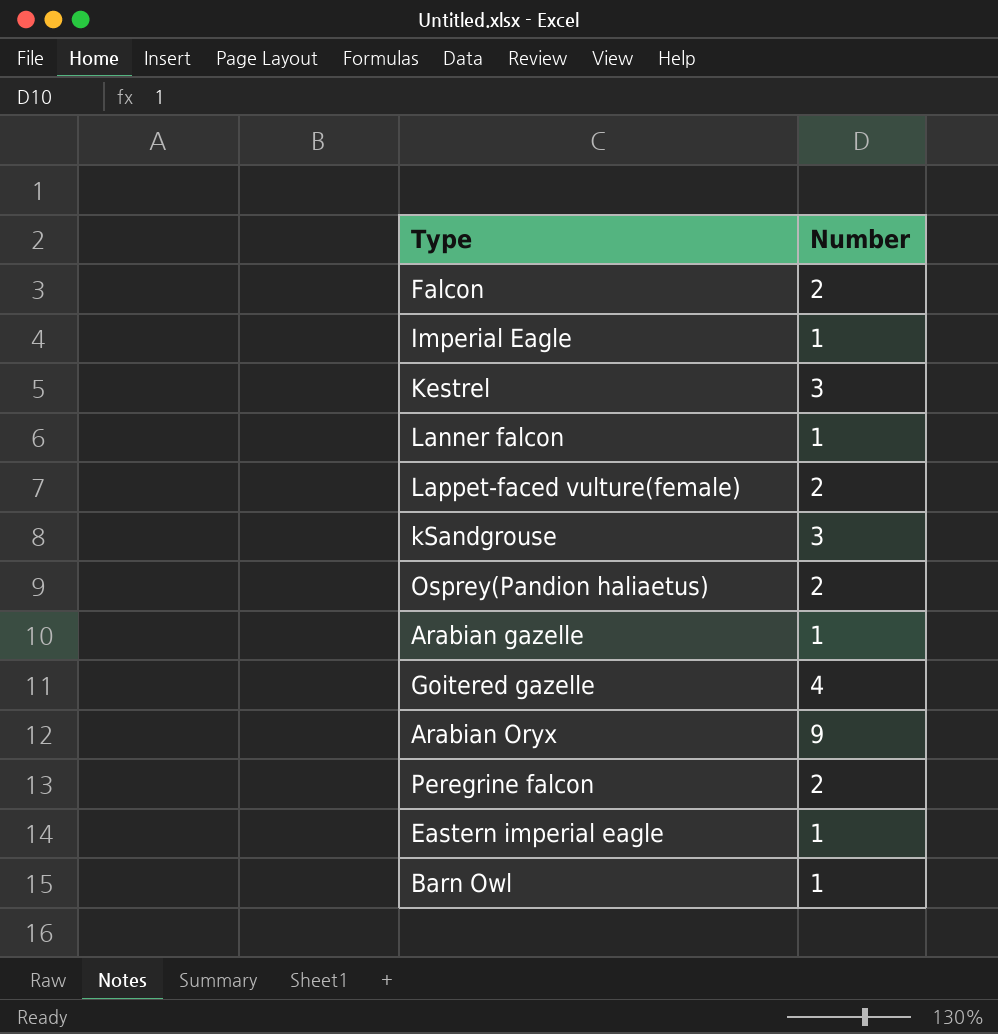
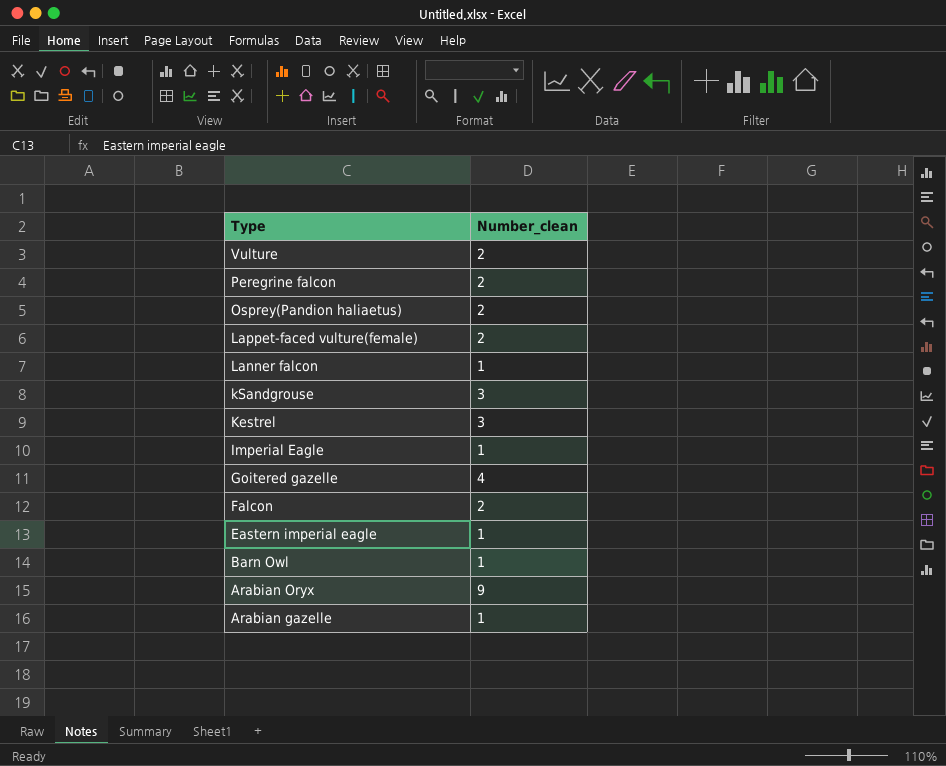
row order: none -> Type descending
column name: Number -> Number_clean
row Vulture: none -> 2

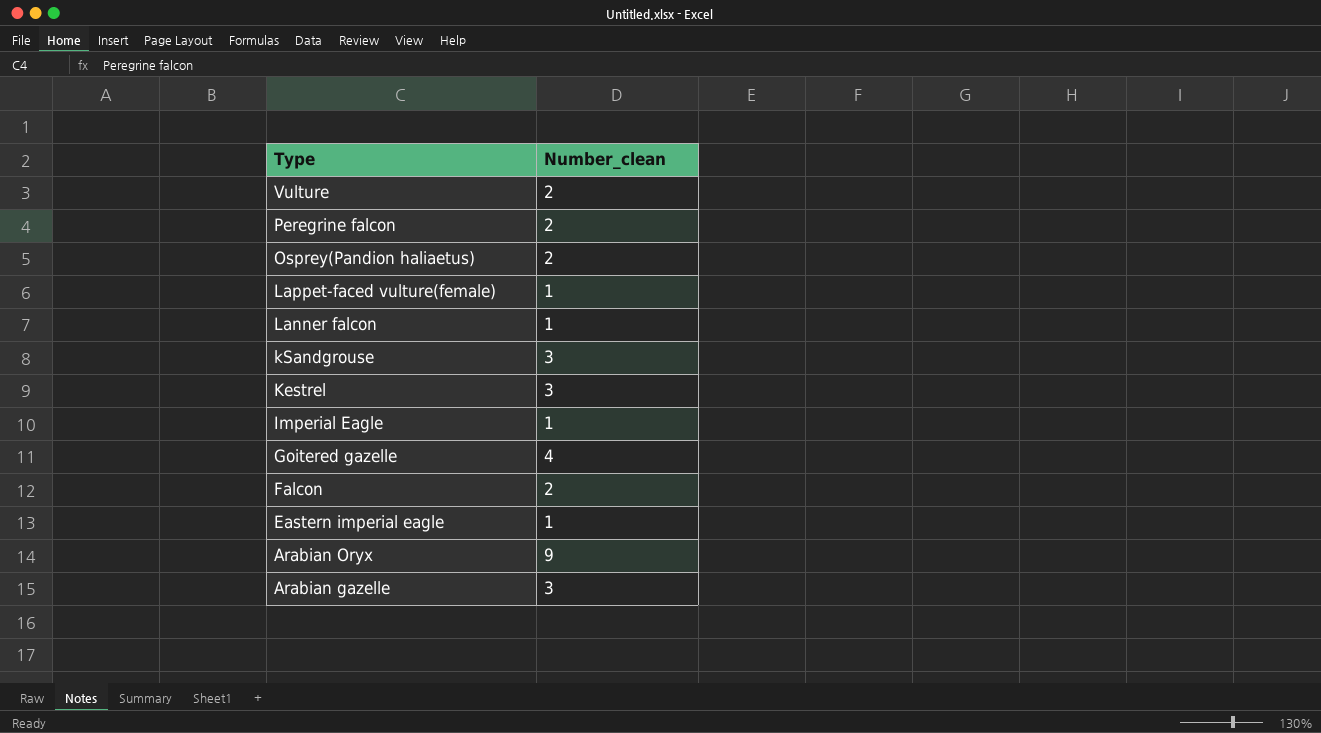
row Barn Owl: 1 -> none
Lappet-faced vulture(female) | Number_clean: 2 -> 1
Arabian gazelle | Number_clean: 1 -> 3

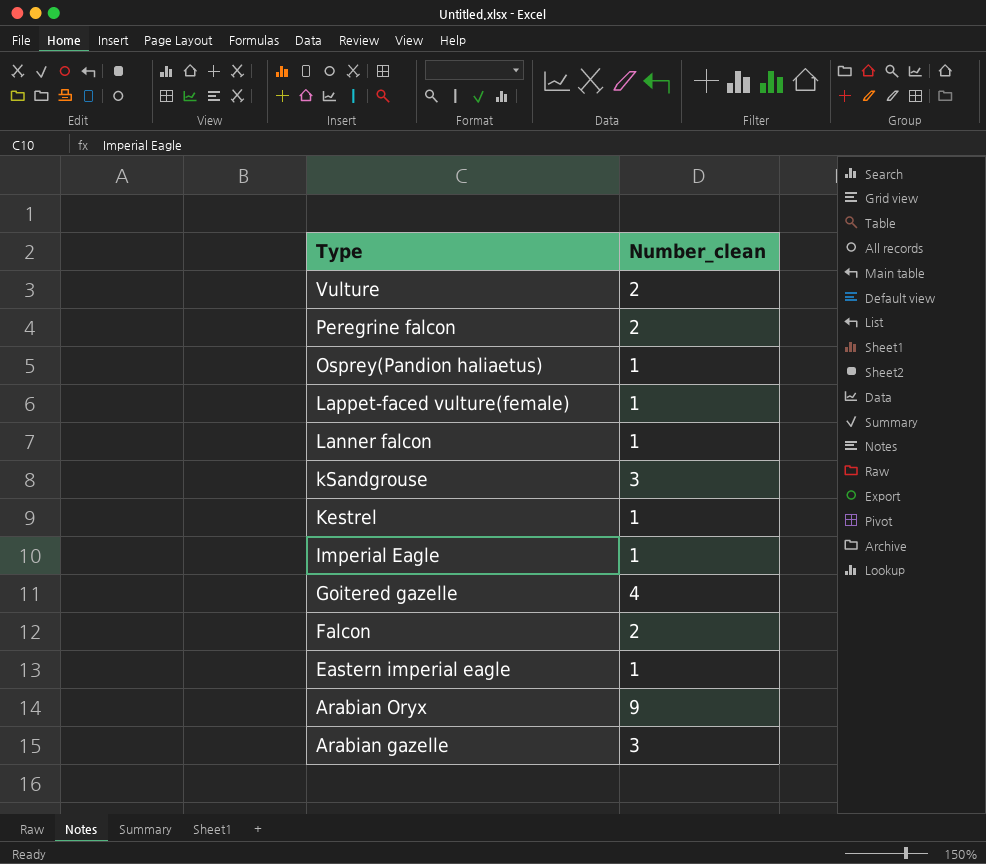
Osprey(Pandion haliaetus) | Number_clean: 2 -> 1
Kestrel | Number_clean: 3 -> 1

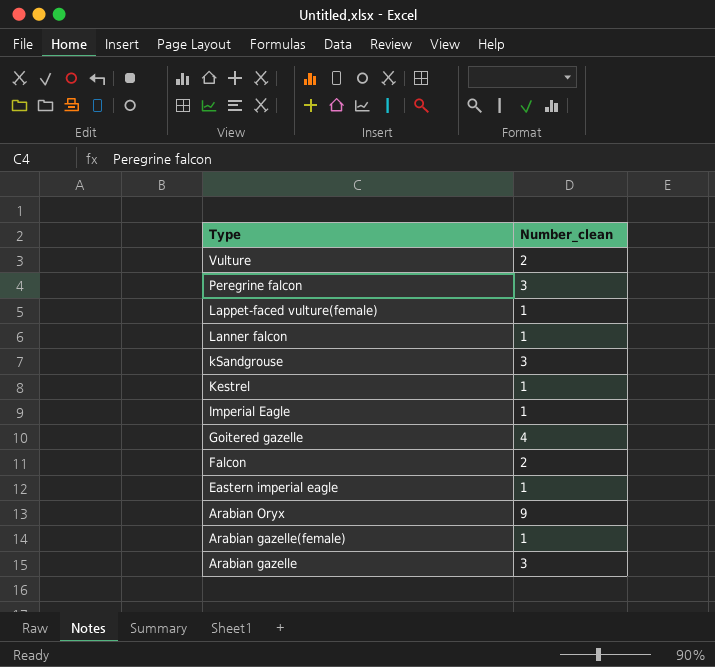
row Osprey(Pandion haliaetus): 1 -> none
Peregrine falcon | Number_clean: 2 -> 3
row Arabian gazelle(female): none -> 1

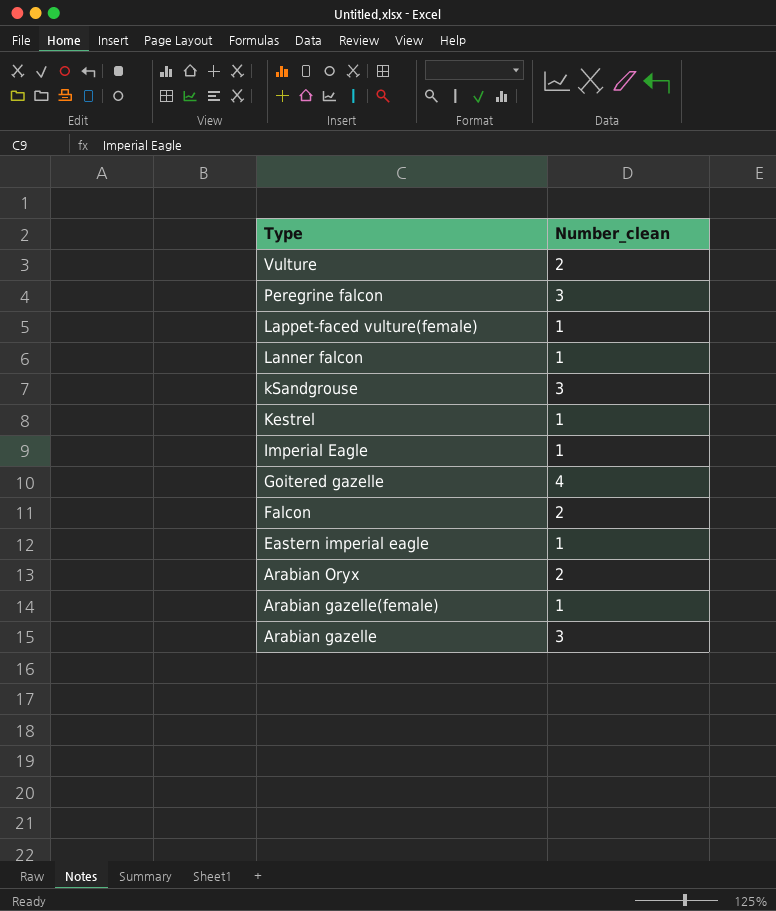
Arabian Oryx | Number_clean: 9 -> 2

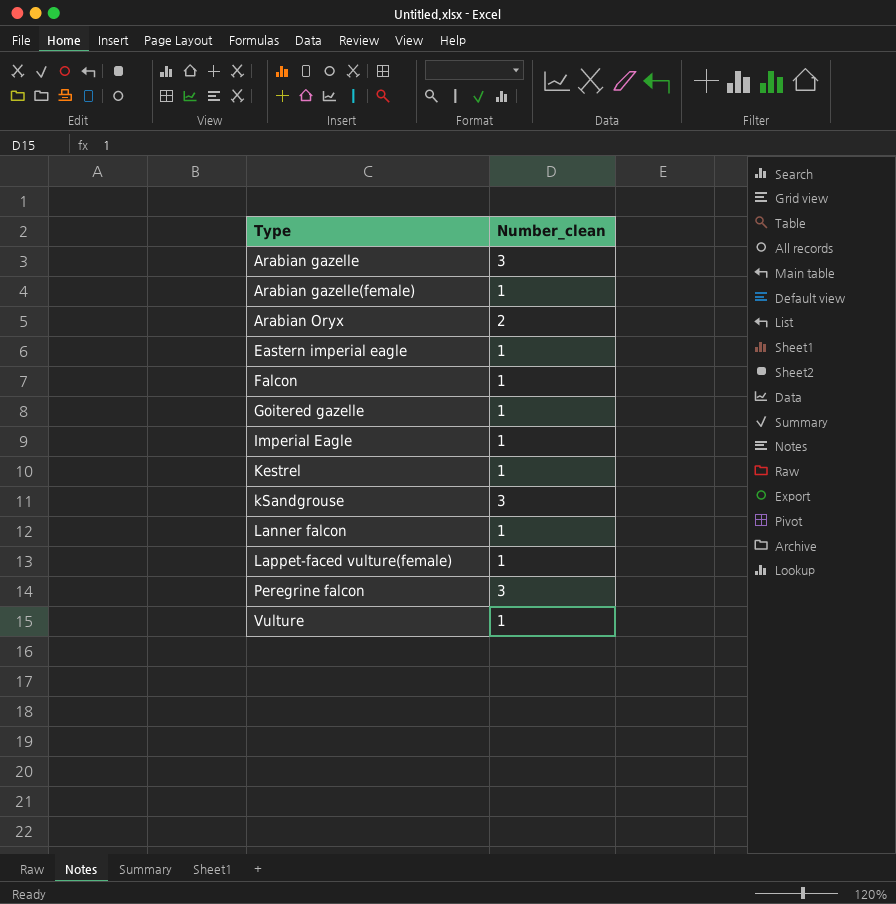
row order: Type descending -> Type ascending
Falcon | Number_clean: 2 -> 1
Goitered gazelle | Number_clean: 4 -> 1
Vulture | Number_clean: 2 -> 1

